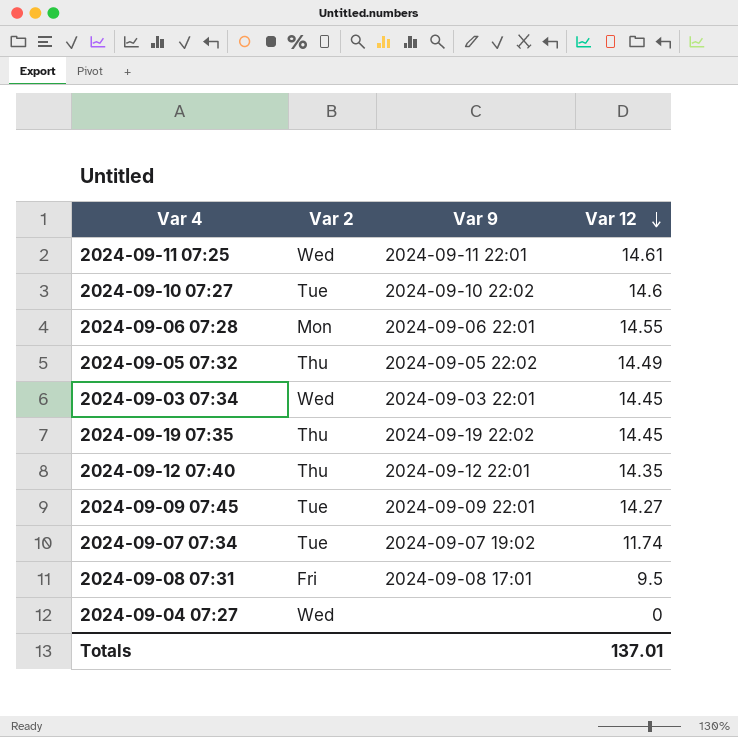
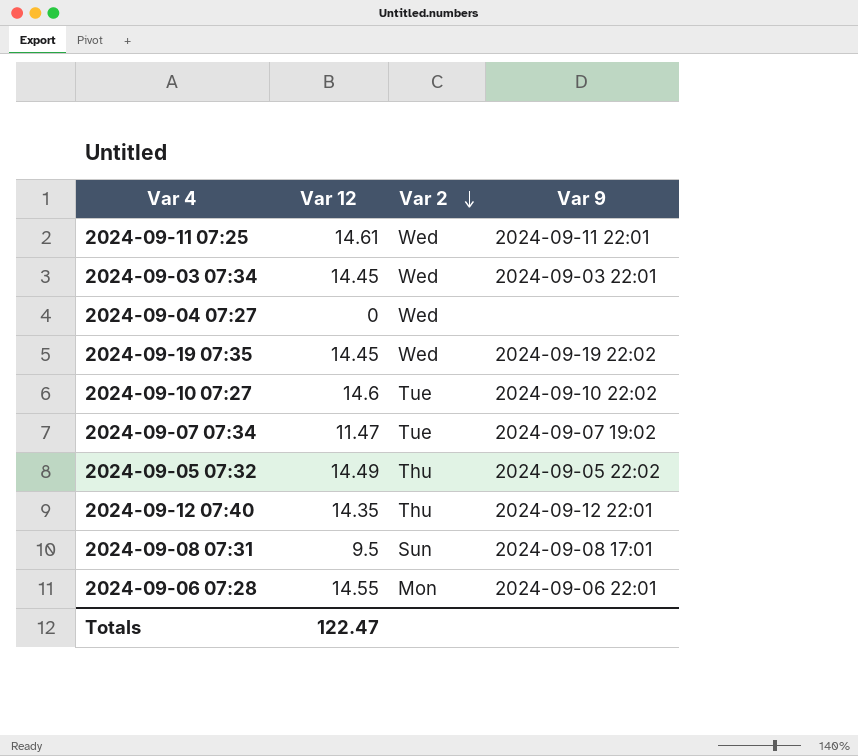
row order: Var 12 descending -> Var 2 descending
column Var 12 | position: 4 -> 2
row 2024-09-09 07:45: Tue | 2024-09-09 22:01 | 14.27 -> none
2024-09-19 07:35 | Var 2: Thu -> Wed
2024-09-07 07:34 | Var 12: 11.74 -> 11.47
2024-09-08 07:31 | Var 2: Fri -> Sun
Totals | Var 12: 137.01 -> 122.47

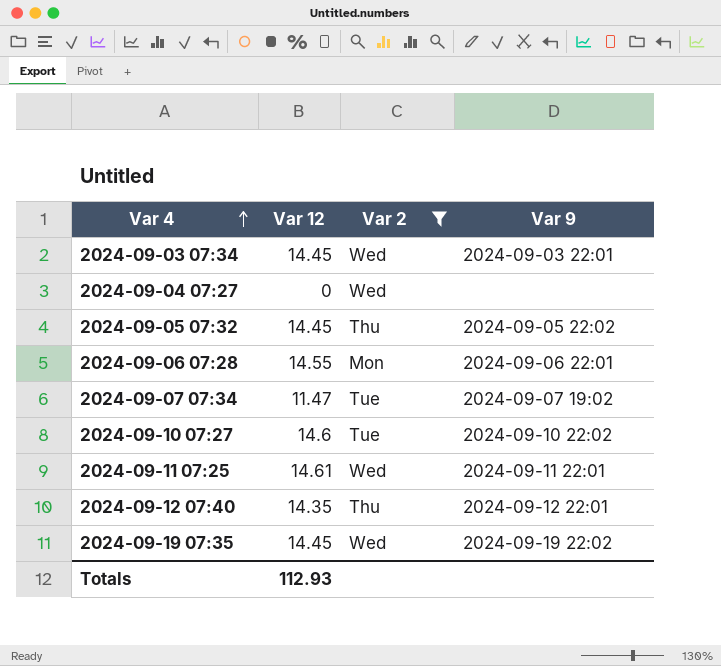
filter: none -> Var 2 != Sun
row order: Var 2 descending -> Var 4 ascending
2024-09-05 07:32 | Var 12: 14.49 -> 14.45
Totals | Var 12: 122.47 -> 112.93

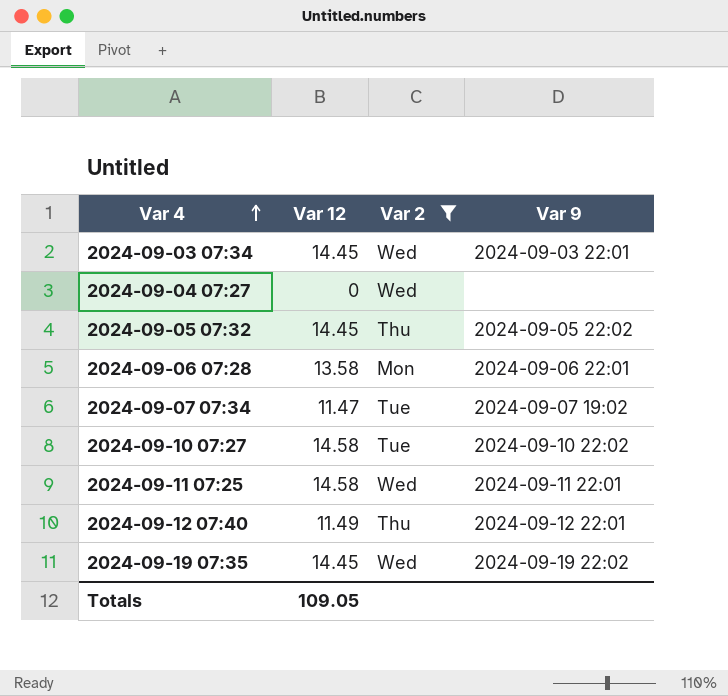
2024-09-06 07:28 | Var 12: 14.55 -> 13.58
2024-09-10 07:27 | Var 12: 14.6 -> 14.58
2024-09-11 07:25 | Var 12: 14.61 -> 14.58
2024-09-12 07:40 | Var 12: 14.35 -> 11.49
Totals | Var 12: 112.93 -> 109.05

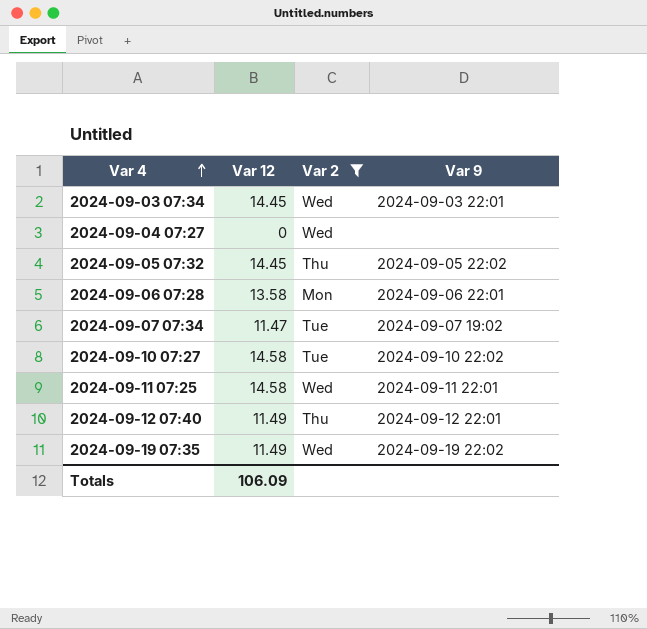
2024-09-19 07:35 | Var 12: 14.45 -> 11.49
Totals | Var 12: 109.05 -> 106.09

